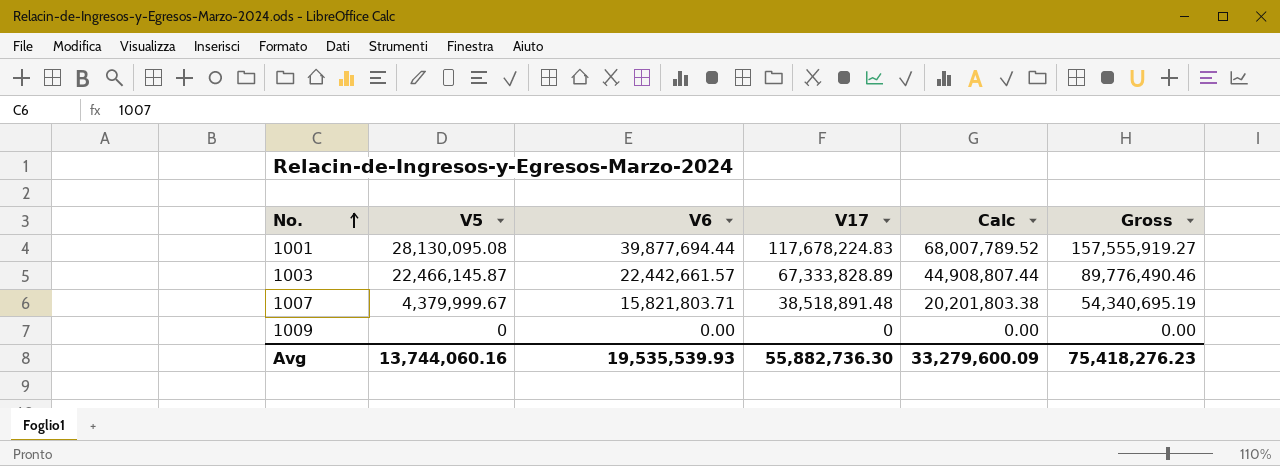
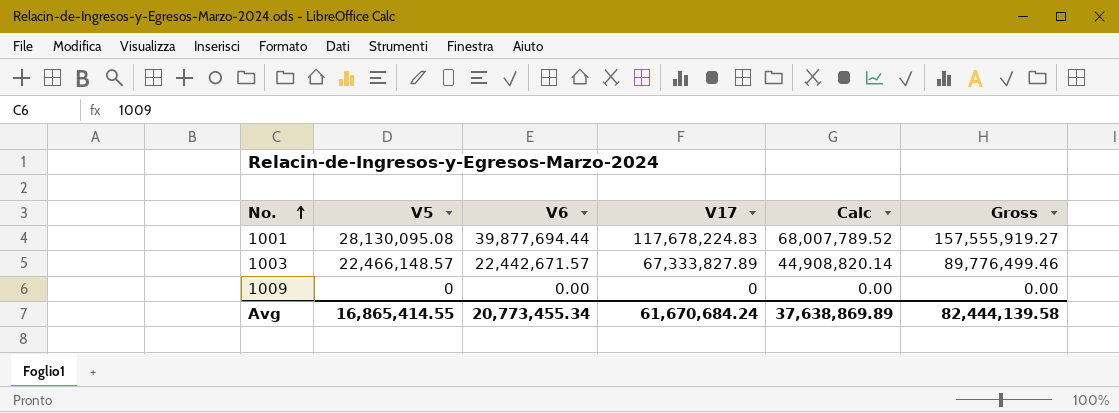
row 1007: 4,379,999.67 | 15,821,803.71 | 38,518,891.48 | 20,201,803.38 | 54,340,695.19 -> none
1003 | V5: 22,466,145.87 -> 22,466,148.57
1003 | V6: 22,442,661.57 -> 22,442,671.57
1003 | V17: 67,333,828.89 -> 67,333,827.89
1003 | Calc: 44,908,807.44 -> 44,908,820.14
1003 | Gross: 89,776,490.46 -> 89,776,499.46
Avg | V5: 13,744,060.16 -> 16,865,414.55
Avg | V6: 19,535,539.93 -> 20,773,455.34
Avg | V17: 55,882,736.30 -> 61,670,684.24
Avg | Calc: 33,279,600.09 -> 37,638,869.89
Avg | Gross: 75,418,276.23 -> 82,444,139.58

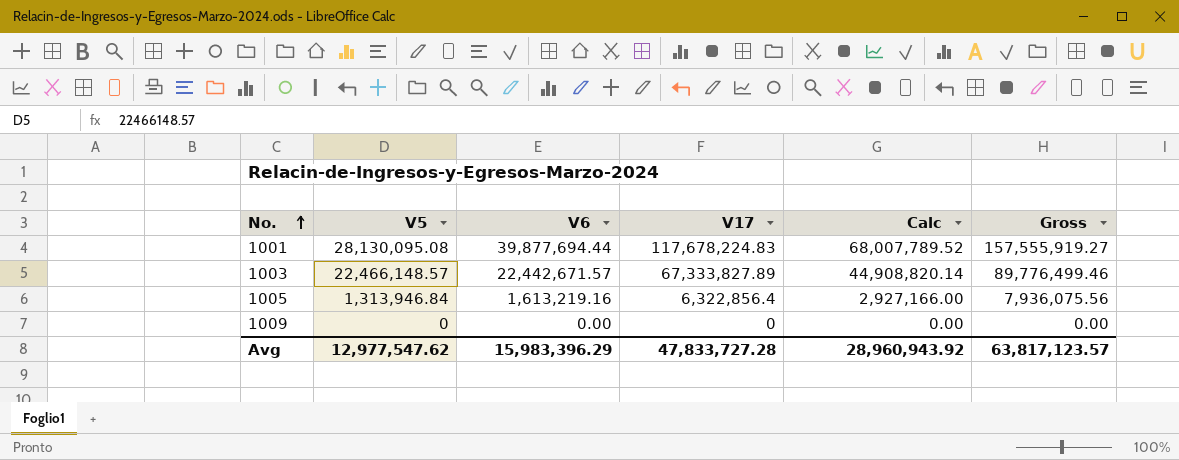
row 1005: none -> 1,313,946.84 | 1,613,219.16 | 6,322,856.4 | 2,927,166.00 | 7,936,075.56
Avg | V5: 16,865,414.55 -> 12,977,547.62
Avg | V6: 20,773,455.34 -> 15,983,396.29
Avg | V17: 61,670,684.24 -> 47,833,727.28
Avg | Calc: 37,638,869.89 -> 28,960,943.92
Avg | Gross: 82,444,139.58 -> 63,817,123.57

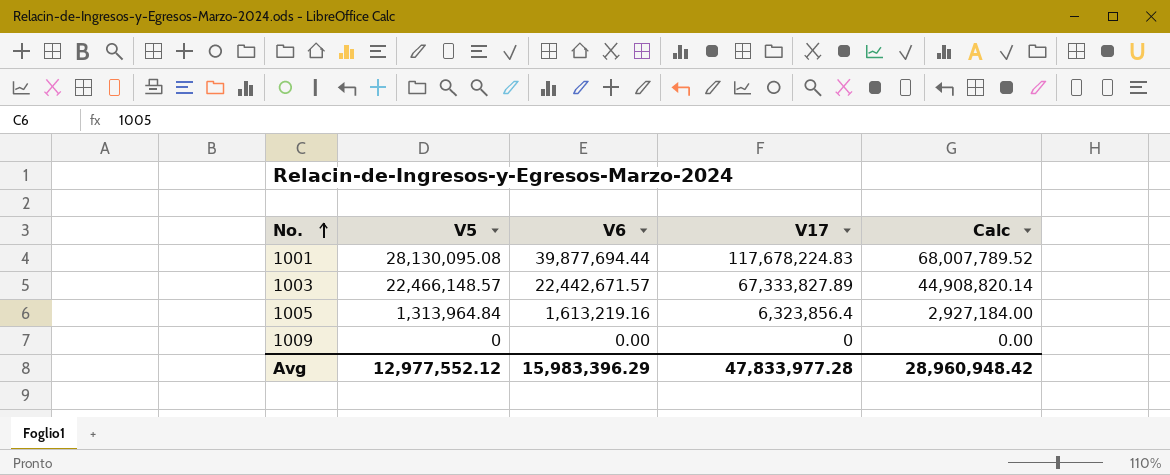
column Gross | formula: [V6] + [V17] -> none
1005 | V5: 1,313,946.84 -> 1,313,964.84
1005 | V17: 6,322,856.4 -> 6,323,856.4
1005 | Calc: 2,927,166.00 -> 2,927,184.00
Avg | V5: 12,977,547.62 -> 12,977,552.12
Avg | V17: 47,833,727.28 -> 47,833,977.28
Avg | Calc: 28,960,943.92 -> 28,960,948.42

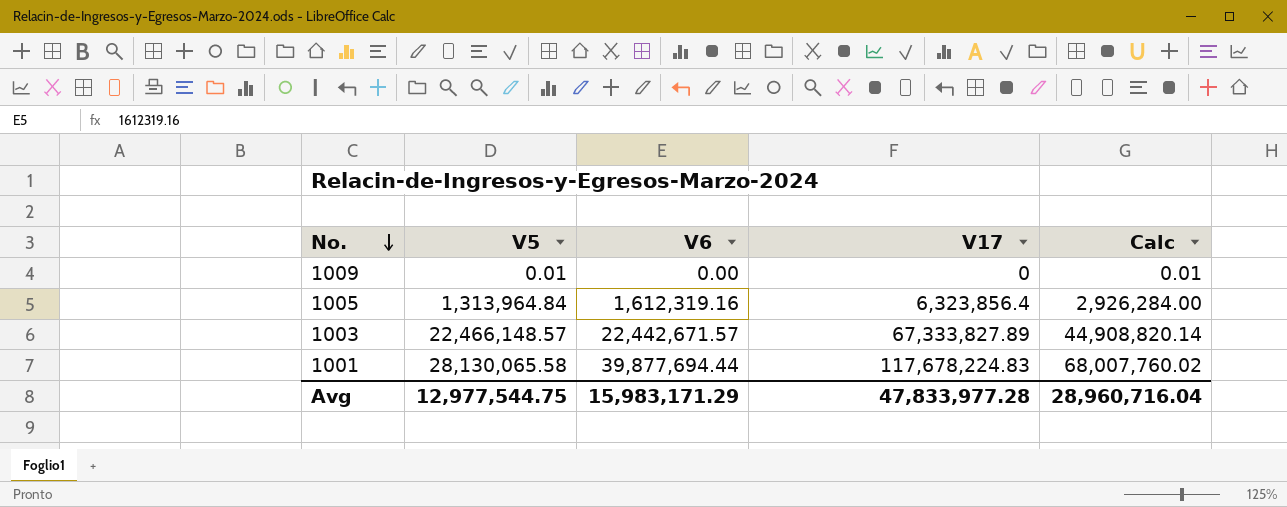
row order: No. ascending -> No. descending
1009 | V5: 0 -> 0.01
1009 | Calc: 0.00 -> 0.01
1005 | V6: 1,613,219.16 -> 1,612,319.16
1005 | Calc: 2,927,184.00 -> 2,926,284.00
1001 | V5: 28,130,095.08 -> 28,130,065.58
1001 | Calc: 68,007,789.52 -> 68,007,760.02
Avg | V5: 12,977,552.12 -> 12,977,544.75
Avg | V6: 15,983,396.29 -> 15,983,171.29
Avg | Calc: 28,960,948.42 -> 28,960,716.04

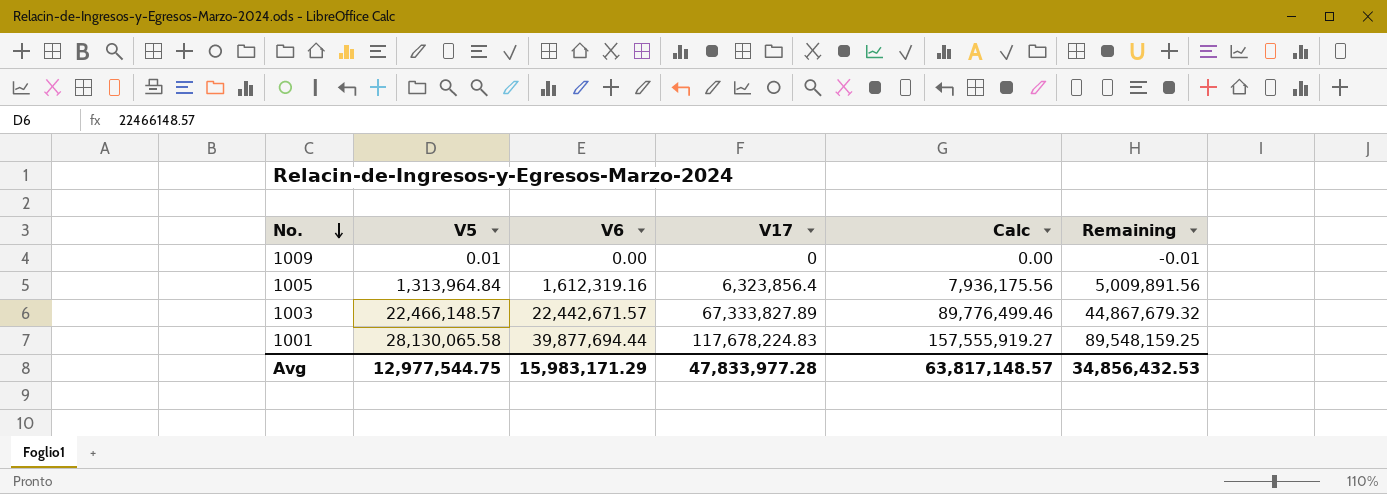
column Calc | formula: [V5] + [V6] -> [V6] + [V17]
column Remaining | formula: none -> [V17] - [V5]
Avg | Calc: 28,960,716.04 -> 63,817,148.57

